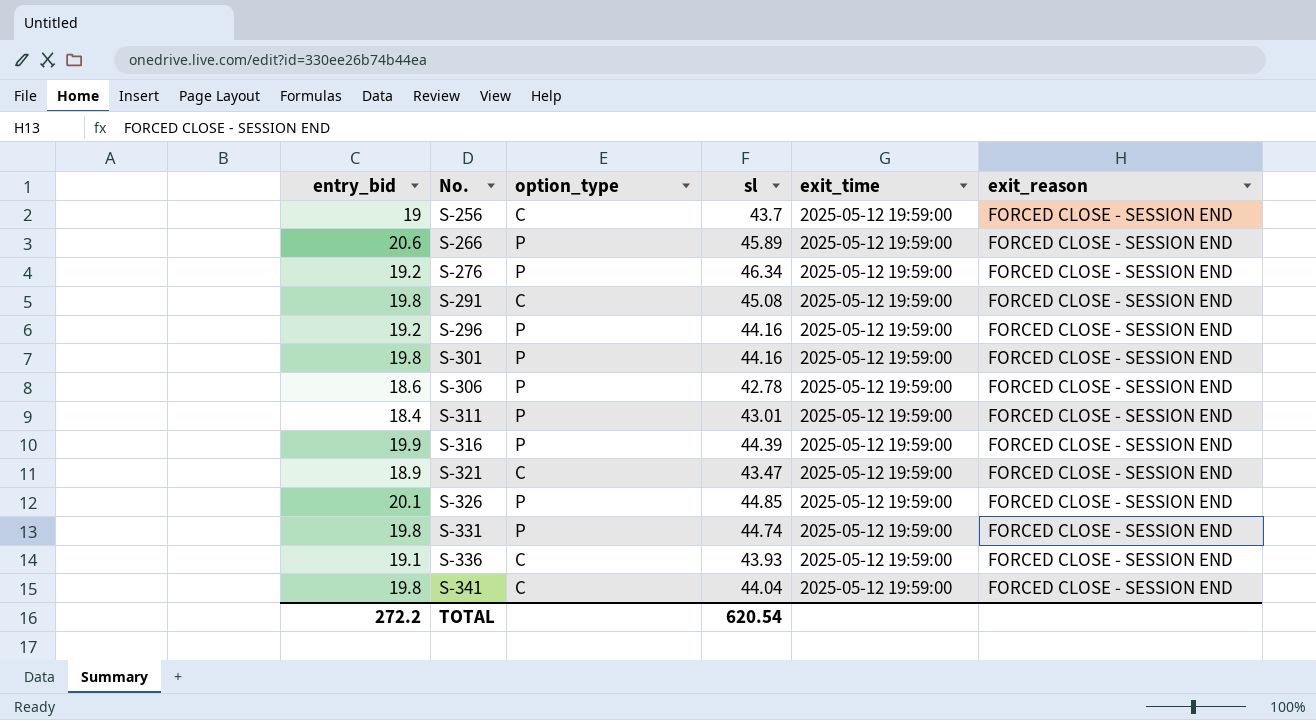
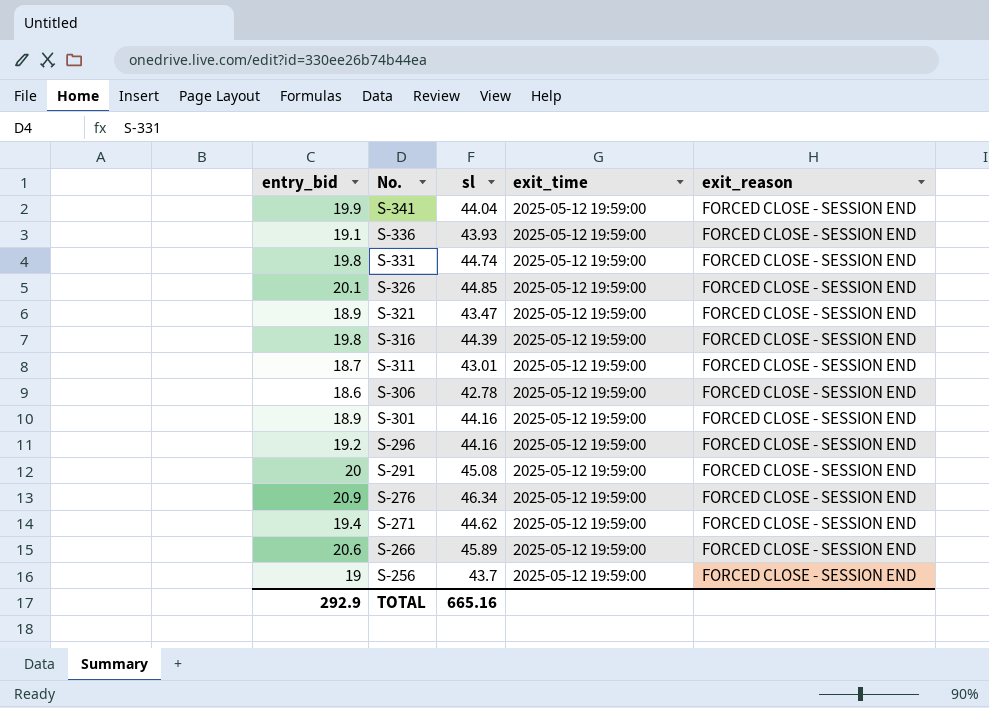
row order: No. ascending -> No. descending
column option_type | position: 3 -> none
S-341 | entry_bid: 19.8 -> 19.9
S-316 | entry_bid: 19.9 -> 19.8
S-311 | entry_bid: 18.4 -> 18.7
S-301 | entry_bid: 19.8 -> 18.9
S-291 | entry_bid: 19.8 -> 20
S-276 | entry_bid: 19.2 -> 20.9
row S-271: none -> 19.4 | 44.62 | 2025-05-12 19:59:00 | FORCED CLOSE - SESSION END
TOTAL | entry_bid: 272.2 -> 292.9
TOTAL | sl: 620.54 -> 665.16

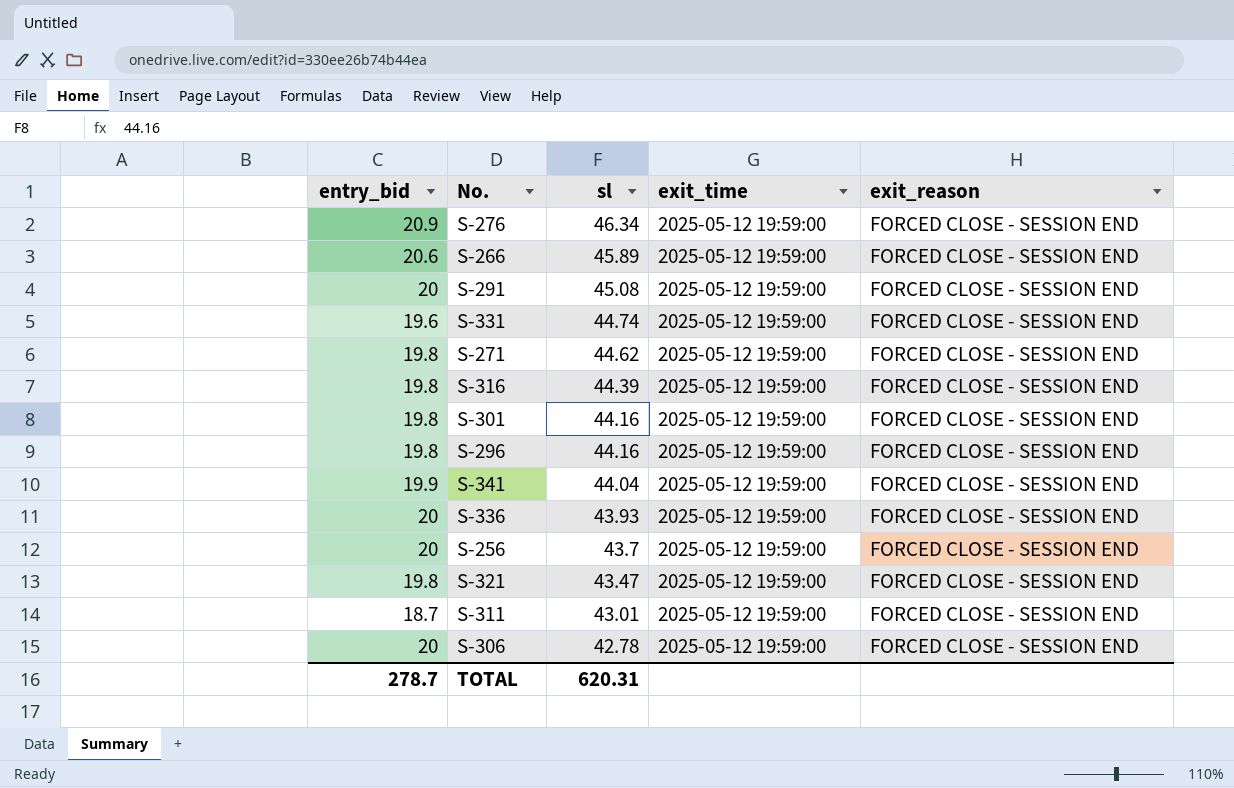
row order: No. descending -> sl descending
row S-326: 20.1 | 44.85 | 2025-05-12 19:59:00 | FORCED CLOSE - SESSION END -> none
S-331 | entry_bid: 19.8 -> 19.6
S-271 | entry_bid: 19.4 -> 19.8
S-301 | entry_bid: 18.9 -> 19.8
S-296 | entry_bid: 19.2 -> 19.8
S-336 | entry_bid: 19.1 -> 20
S-256 | entry_bid: 19 -> 20
S-321 | entry_bid: 18.9 -> 19.8
S-306 | entry_bid: 18.6 -> 20
TOTAL | entry_bid: 292.9 -> 278.7
TOTAL | sl: 665.16 -> 620.31

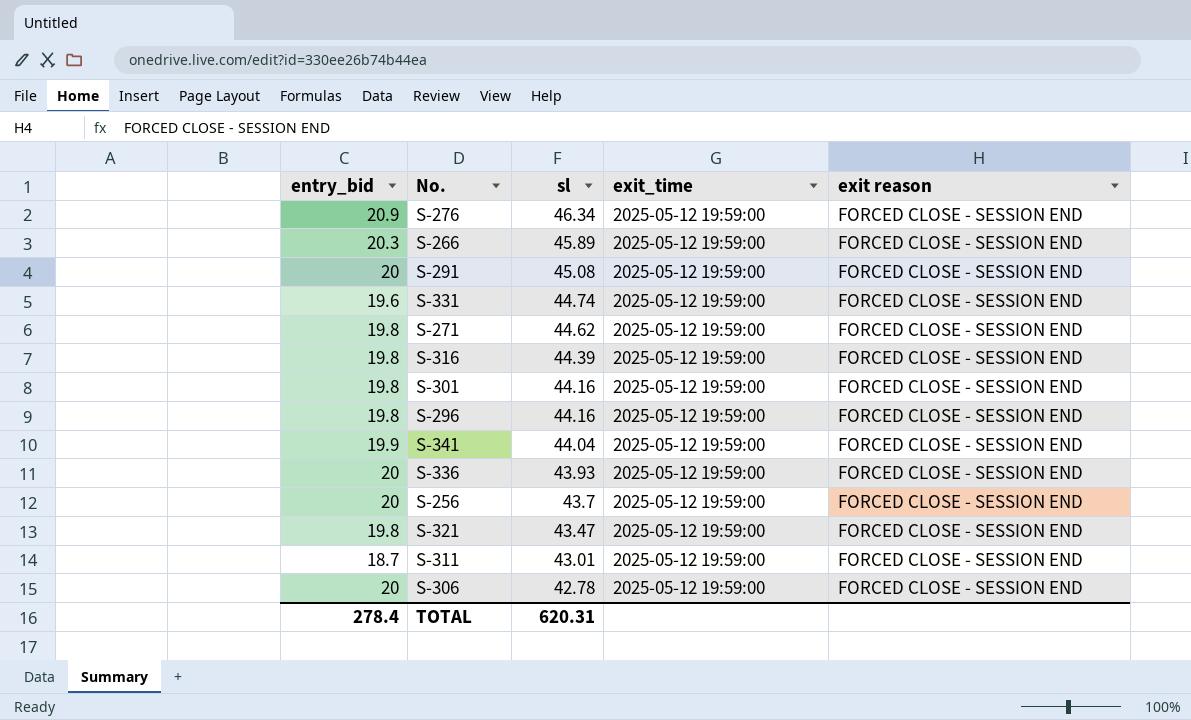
column name: exit_reason -> exit reason
S-266 | entry_bid: 20.6 -> 20.3
TOTAL | entry_bid: 278.7 -> 278.4

